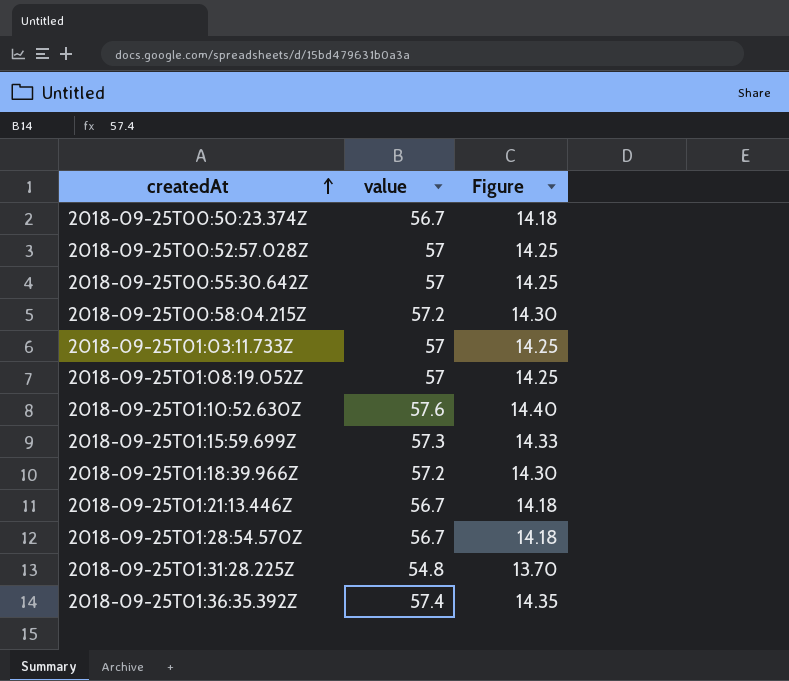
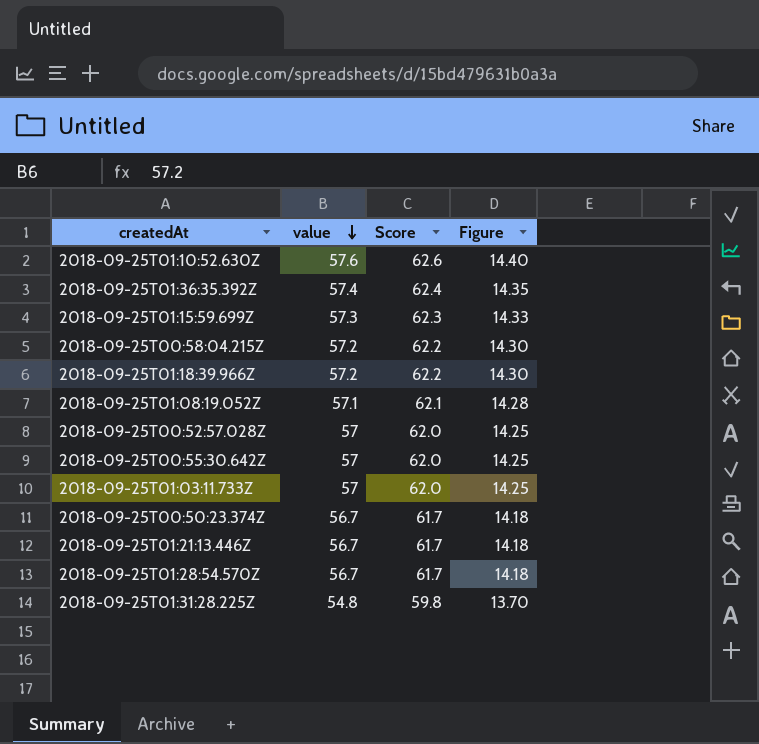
row order: createdAt ascending -> value descending
column Score | formula: none -> [value] + 5
2018-09-25T01:08:19.052Z | value: 57 -> 57.1
2018-09-25T01:08:19.052Z | Figure: 14.25 -> 14.28

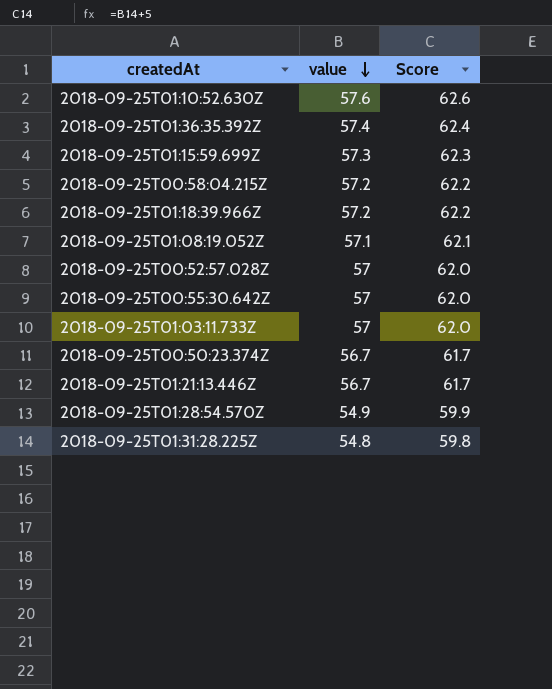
column Figure | formula: [value] * 0.25 -> none
2018-09-25T01:28:54.570Z | value: 56.7 -> 54.9
2018-09-25T01:28:54.570Z | Score: 61.7 -> 59.9

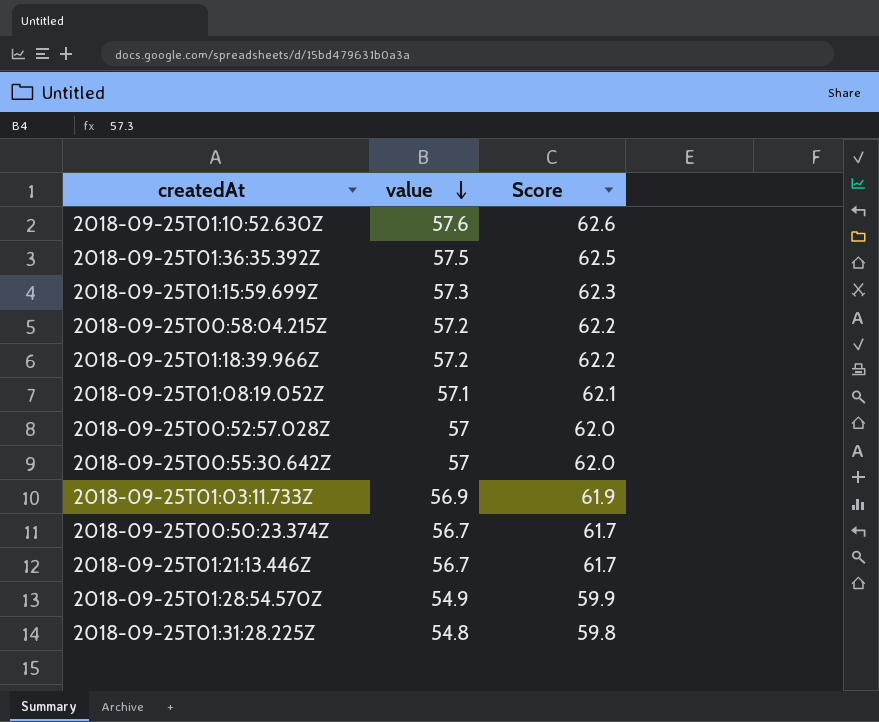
2018-09-25T01:36:35.392Z | value: 57.4 -> 57.5
2018-09-25T01:36:35.392Z | Score: 62.4 -> 62.5
2018-09-25T01:03:11.733Z | value: 57 -> 56.9
2018-09-25T01:03:11.733Z | Score: 62.0 -> 61.9

